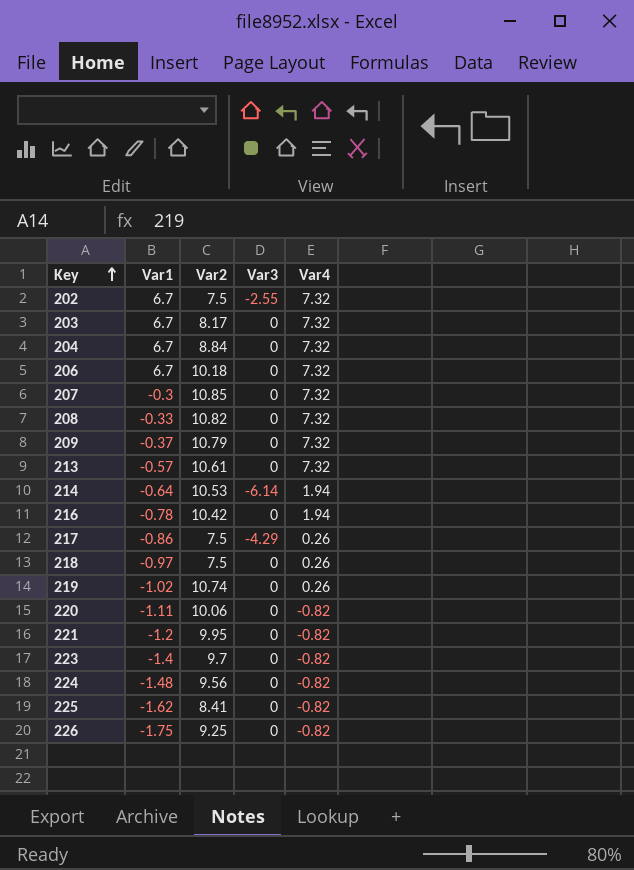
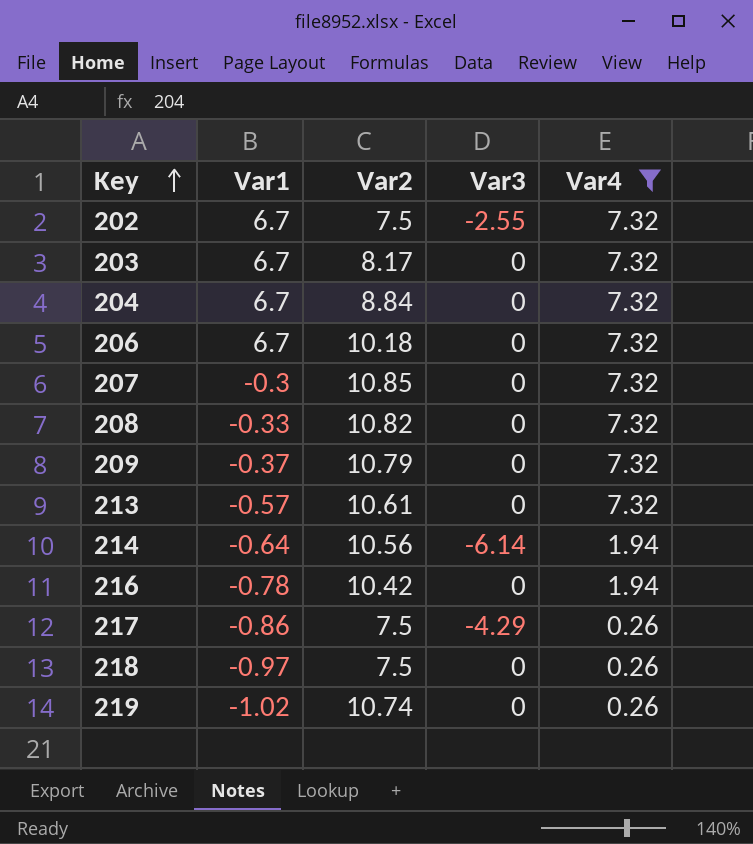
filter: none -> Var4 != -0.82
214 | Var2: 10.53 -> 10.56

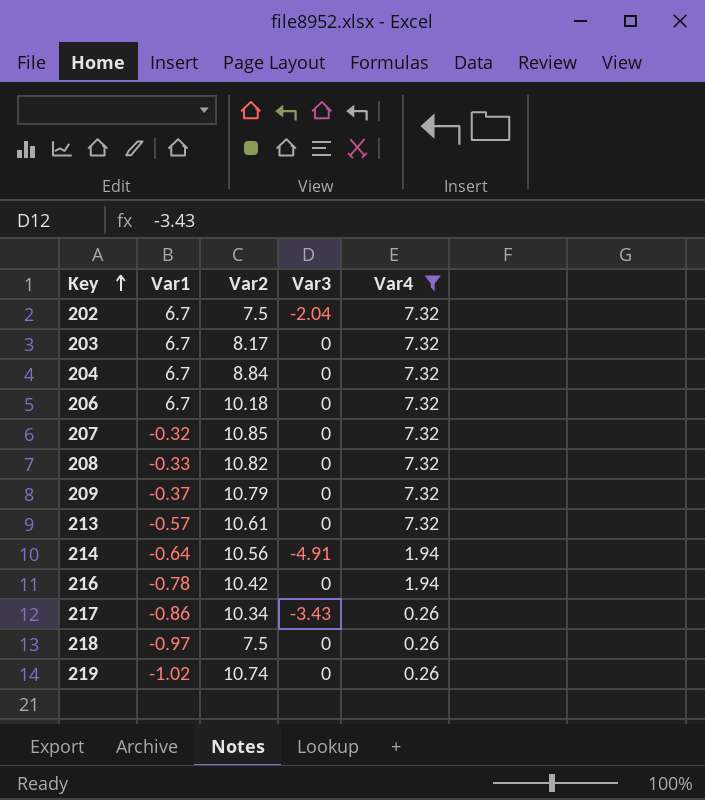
202 | Var3: -2.55 -> -2.04
207 | Var1: -0.3 -> -0.32
214 | Var3: -6.14 -> -4.91
217 | Var2: 7.5 -> 10.34
217 | Var3: -4.29 -> -3.43

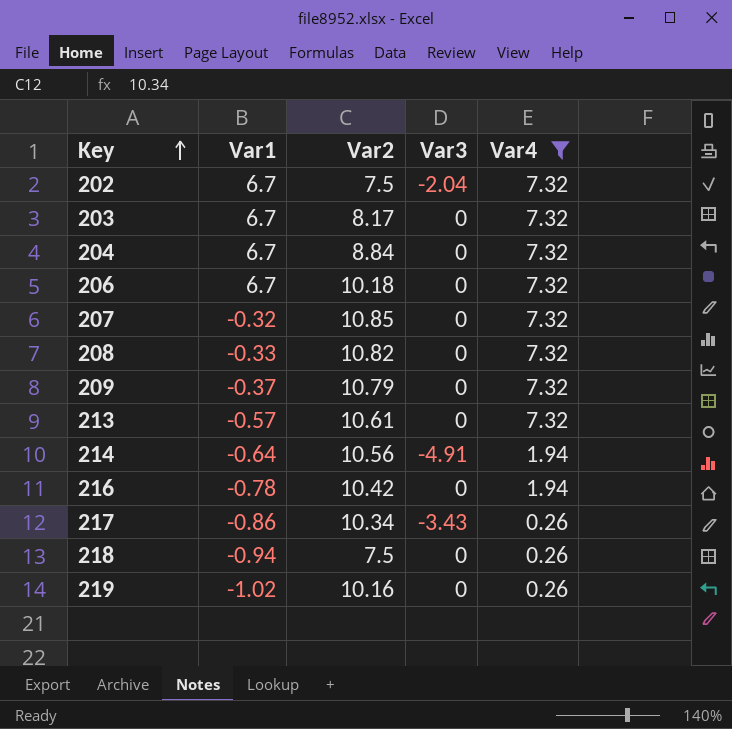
218 | Var1: -0.97 -> -0.94
219 | Var2: 10.74 -> 10.16

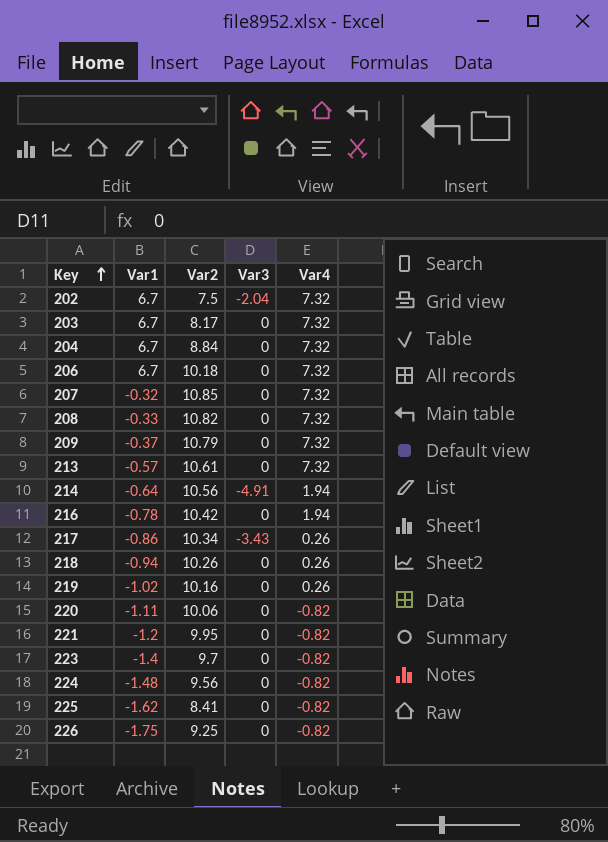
filter: Var4 != -0.82 -> none
218 | Var2: 7.5 -> 10.26

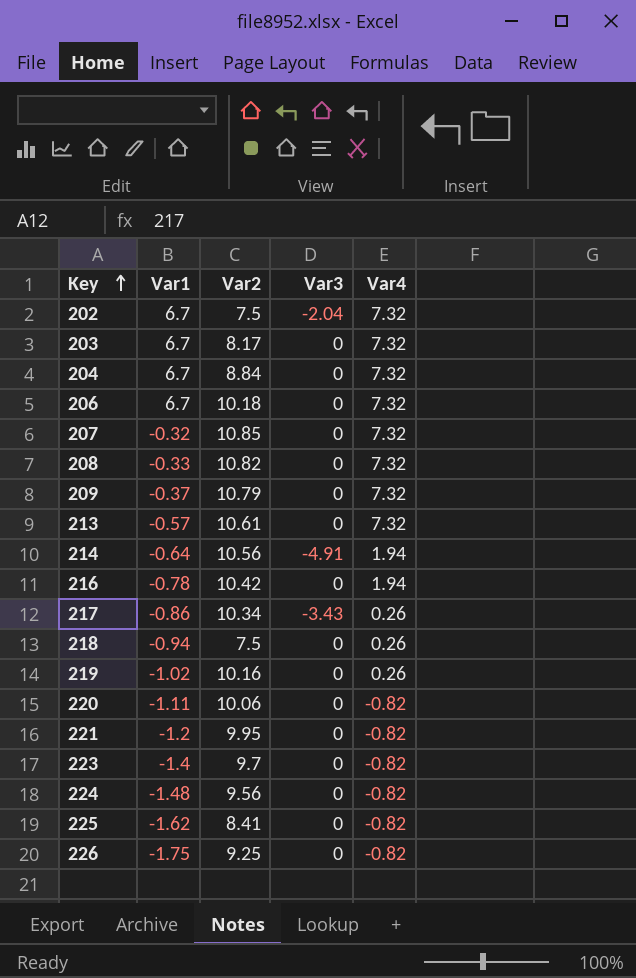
218 | Var2: 10.26 -> 7.5

